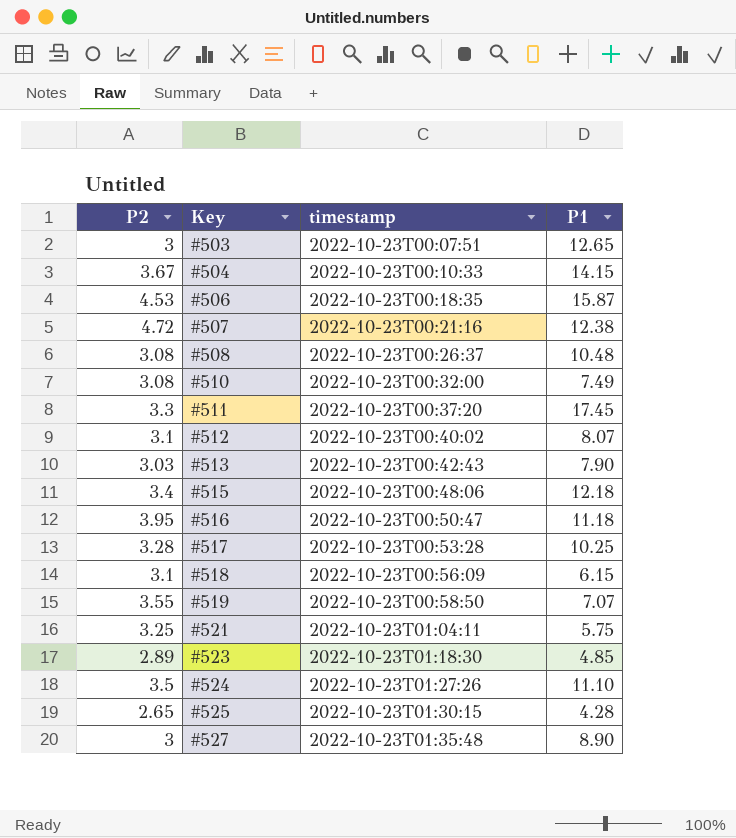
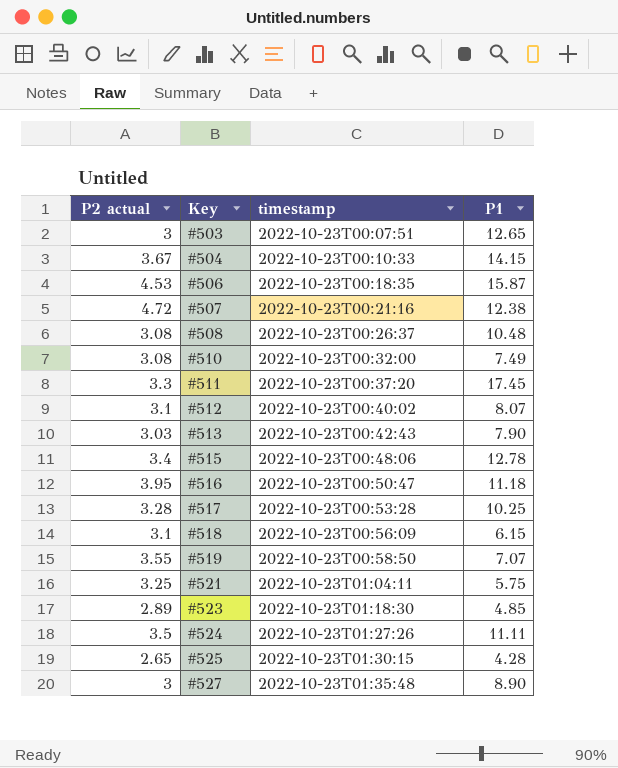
column name: P2 -> P2 actual
#515 | P1: 12.18 -> 12.78
#524 | P1: 11.10 -> 11.11

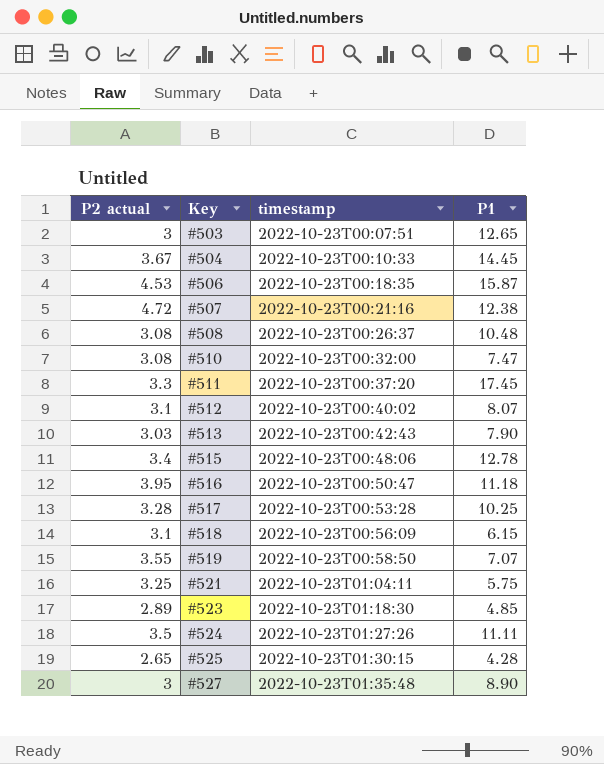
#504 | P1: 14.15 -> 14.45
#510 | P1: 7.49 -> 7.47

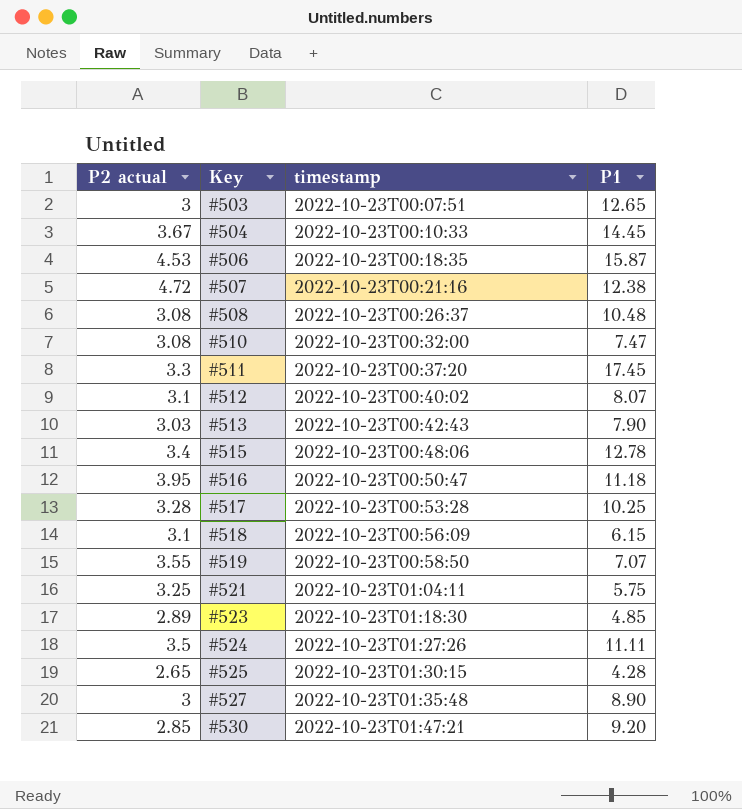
row #530: none -> 2.85 | 2022-10-23T01:47:21 | 9.20

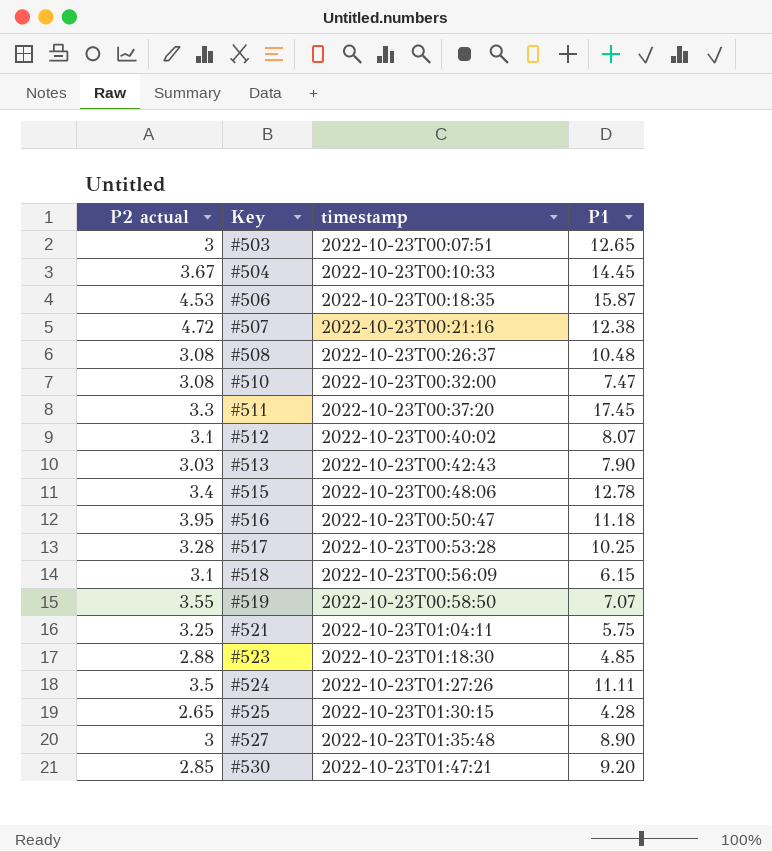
#523 | P2 actual: 2.89 -> 2.88

